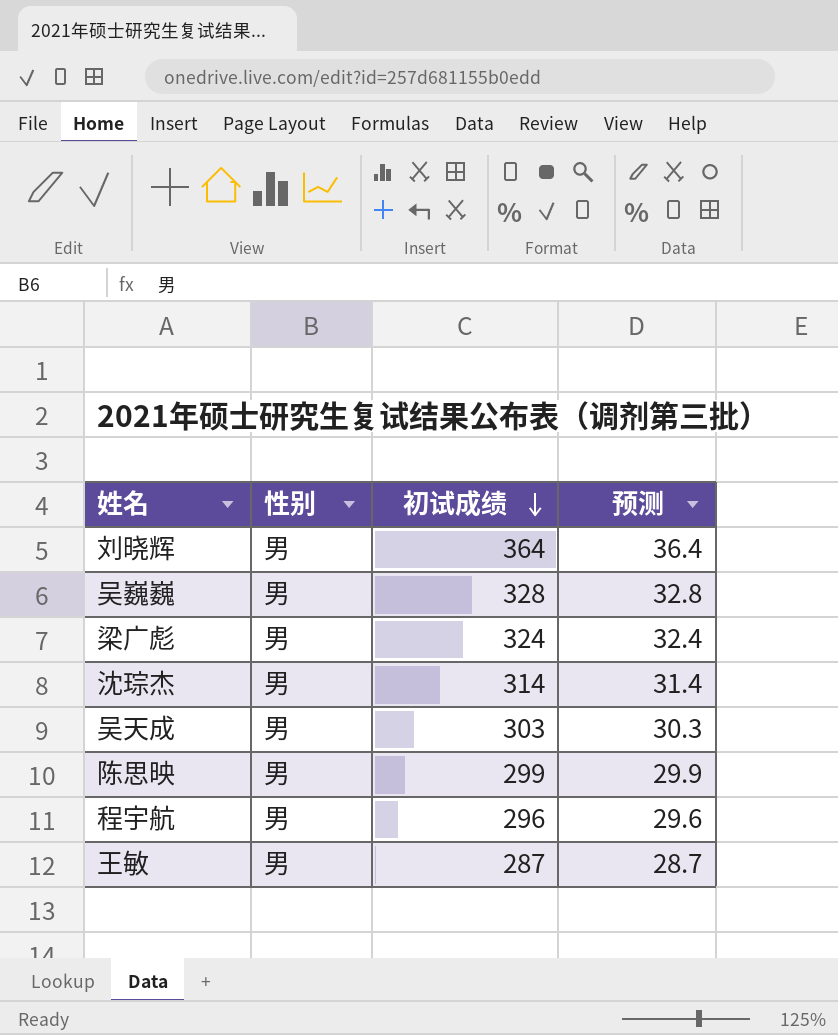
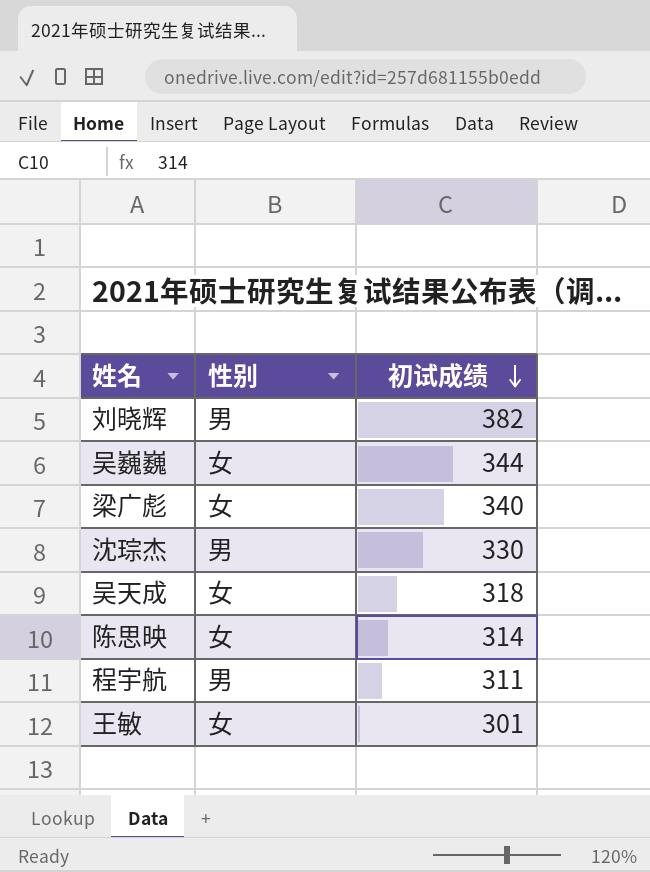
column 预测 | formula: [初试成绩] * 0.1 -> none
刘晓辉 | 初试成绩: 364 -> 382
吴巍巍 | 性别: 男 -> 女
吴巍巍 | 初试成绩: 328 -> 344
梁广彪 | 性别: 男 -> 女
梁广彪 | 初试成绩: 324 -> 340
沈琮杰 | 初试成绩: 314 -> 330
吴天成 | 性别: 男 -> 女
吴天成 | 初试成绩: 303 -> 318
陈思映 | 性别: 男 -> 女
陈思映 | 初试成绩: 299 -> 314
程宇航 | 初试成绩: 296 -> 311
王敏 | 性别: 男 -> 女
王敏 | 初试成绩: 287 -> 301

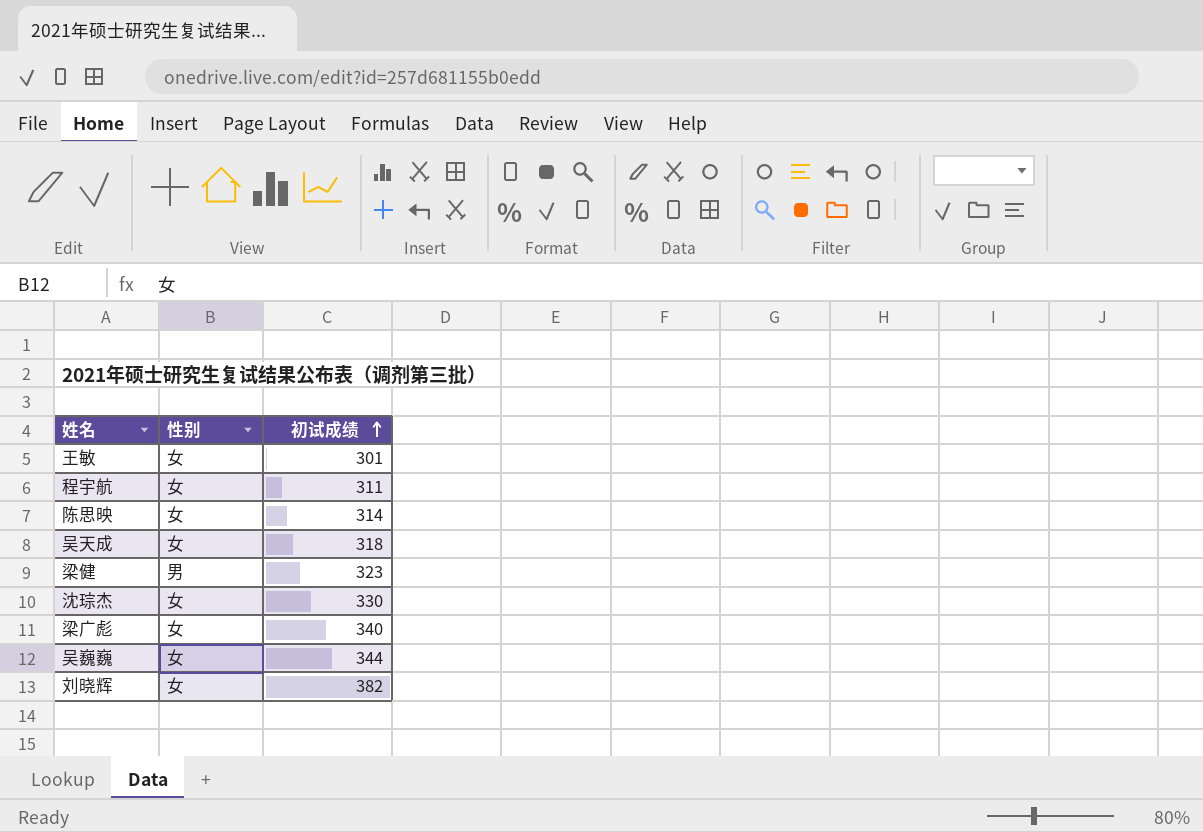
row order: 初试成绩 descending -> 初试成绩 ascending
程宇航 | 性别: 男 -> 女
row 梁健: none -> 男 | 323
沈琮杰 | 性别: 男 -> 女
刘晓辉 | 性别: 男 -> 女

